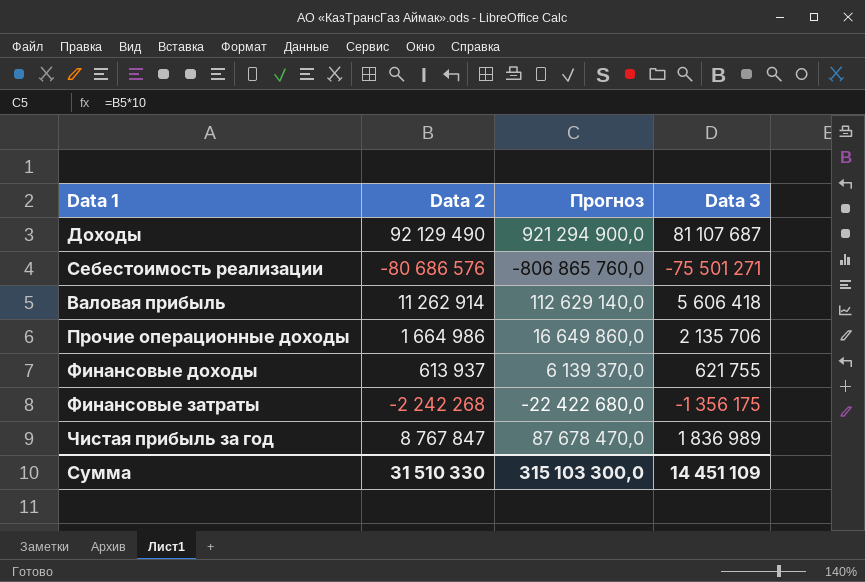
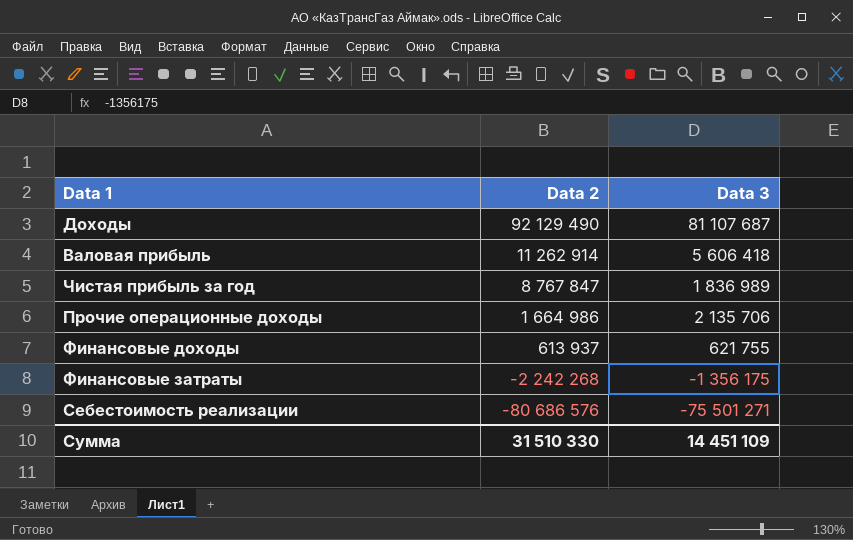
row order: none -> Data 2 descending
column Прогноз | formula: [Data 2] * 10 -> none

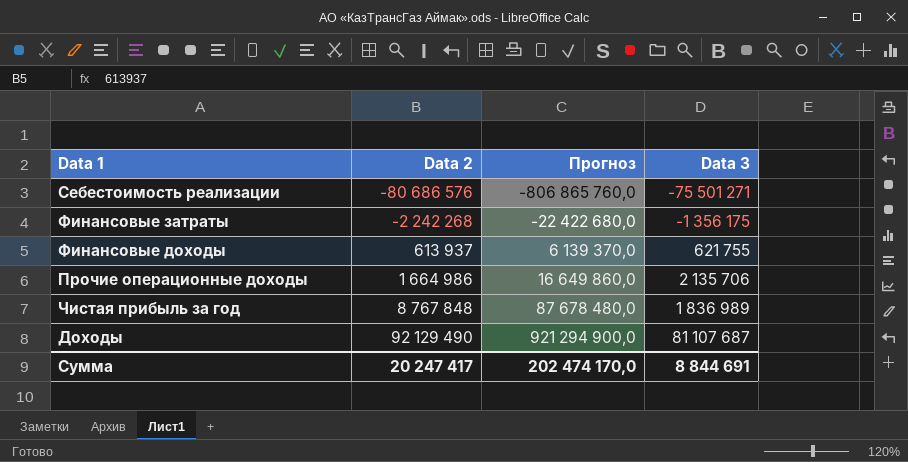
row order: Data 2 descending -> Data 2 ascending
column Прогноз | formula: none -> [Data 2] * 10
row Валовая прибыль: 11 262 914 | 5 606 418 -> none
Чистая прибыль за год | Data 2: 8 767 847 -> 8 767 848
Сумма | Data 2: 31 510 330 -> 20 247 417
Сумма | Data 3: 14 451 109 -> 8 844 691

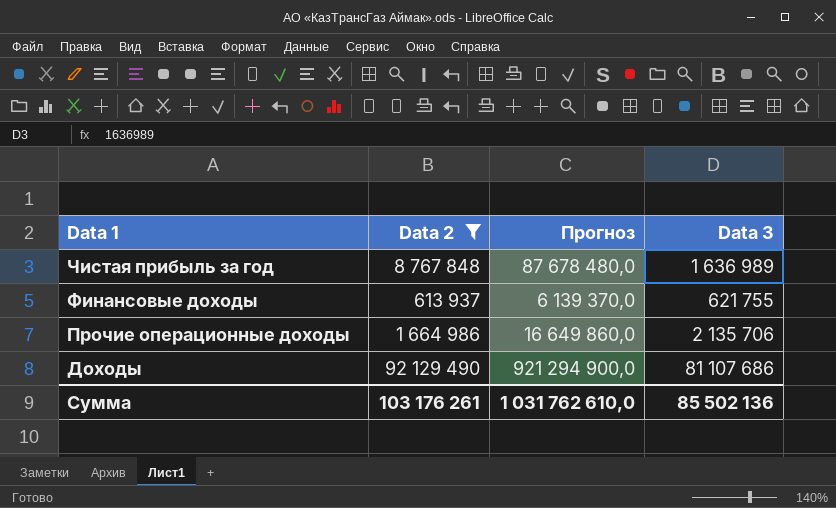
filter: none -> Data 2 >= 613 937
row order: Data 2 ascending -> Data 1 descending
Чистая прибыль за год | Data 3: 1 836 989 -> 1 636 989
Доходы | Data 3: 81 107 687 -> 81 107 686
Сумма | Data 2: 20 247 417 -> 103 176 261
Сумма | Прогноз: 202 474 170,0 -> 1 031 762 610,0
Сумма | Data 3: 8 844 691 -> 85 502 136

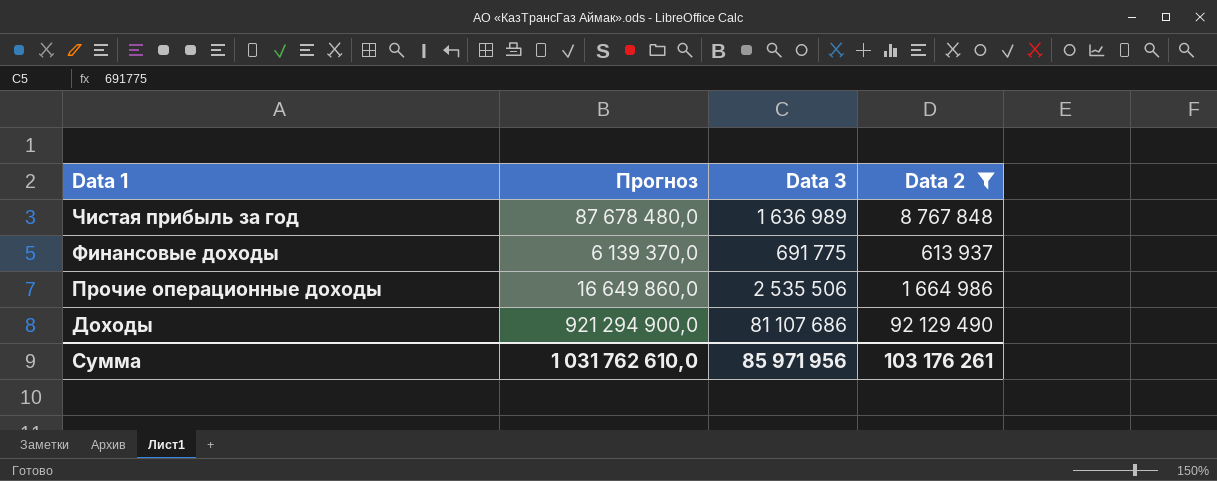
column Data 2 | position: 2 -> 4
Финансовые доходы | Data 3: 621 755 -> 691 775
Прочие операционные доходы | Data 3: 2 135 706 -> 2 535 506
Сумма | Data 3: 85 502 136 -> 85 971 956

